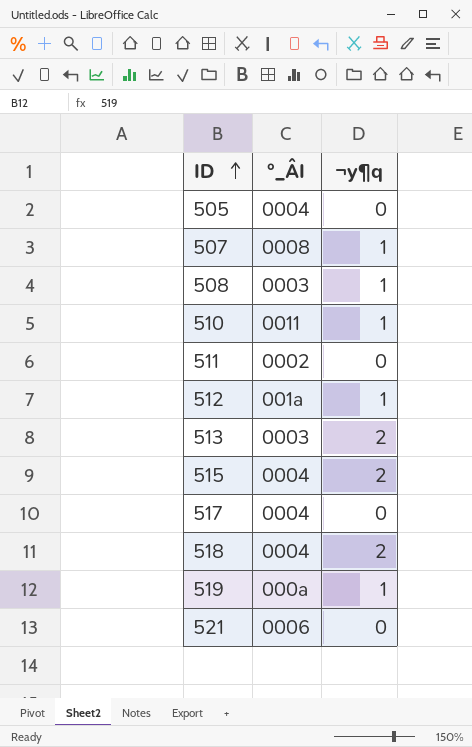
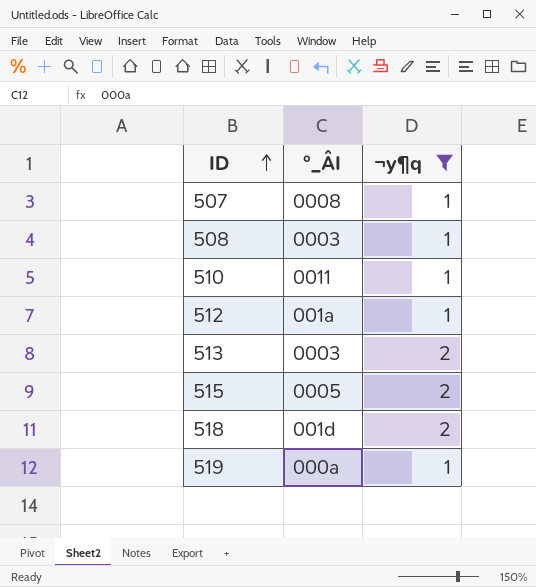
filter: none -> ¬y¶q != 0
515 | °_ÂI: 0004 -> 0005
518 | °_ÂI: 0004 -> 001d

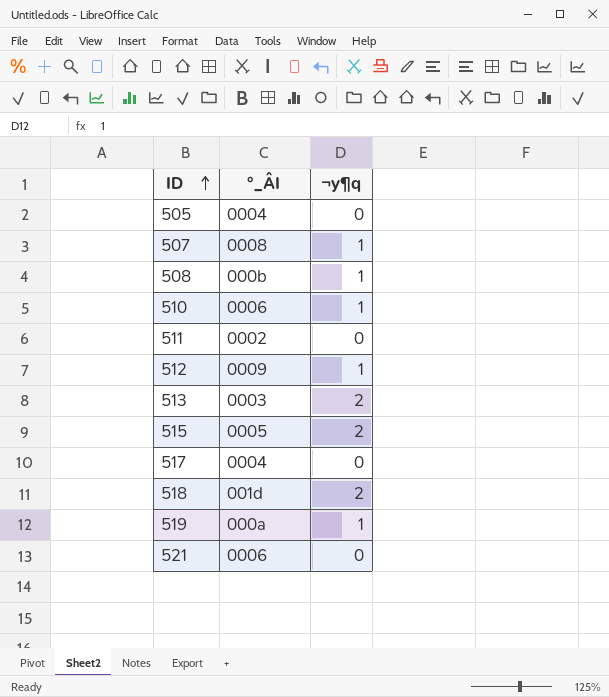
filter: ¬y¶q != 0 -> none
508 | °_ÂI: 0003 -> 000b
510 | °_ÂI: 0011 -> 0006
512 | °_ÂI: 001a -> 0009

